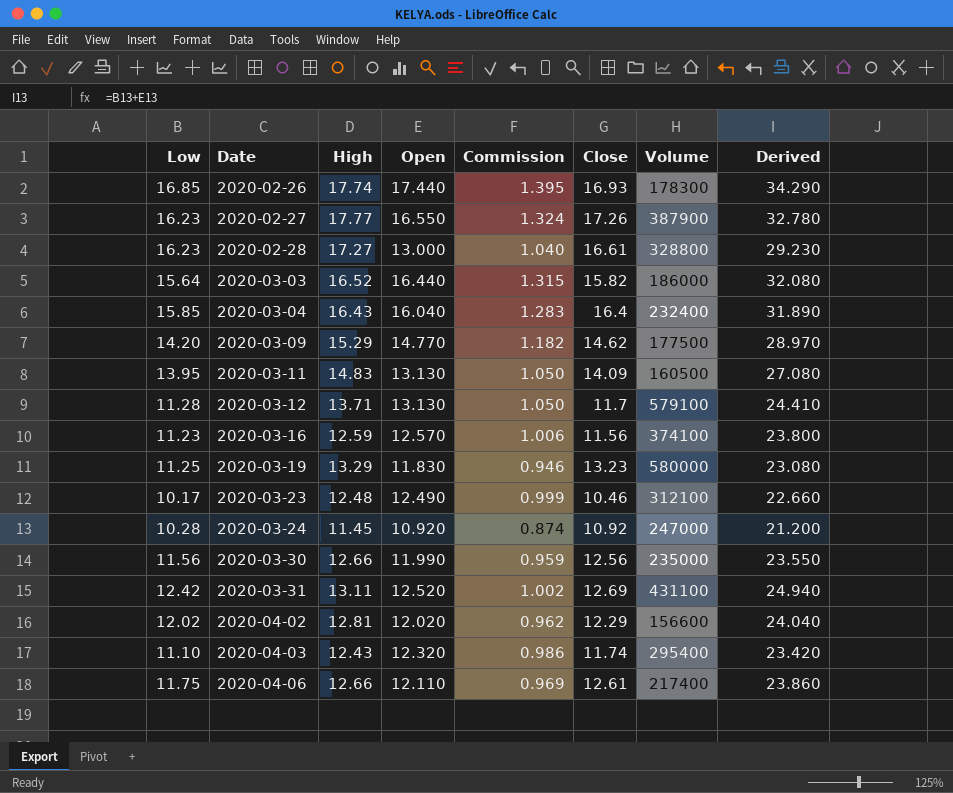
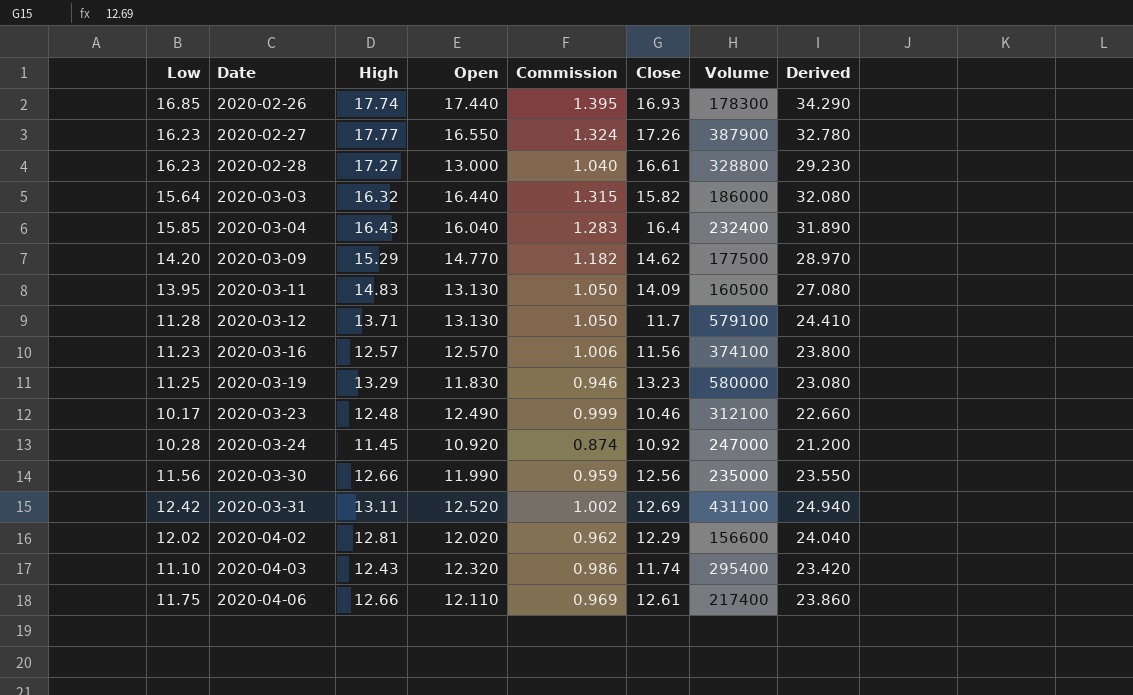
2020-03-03 | High: 16.52 -> 16.32
2020-03-16 | High: 12.59 -> 12.57

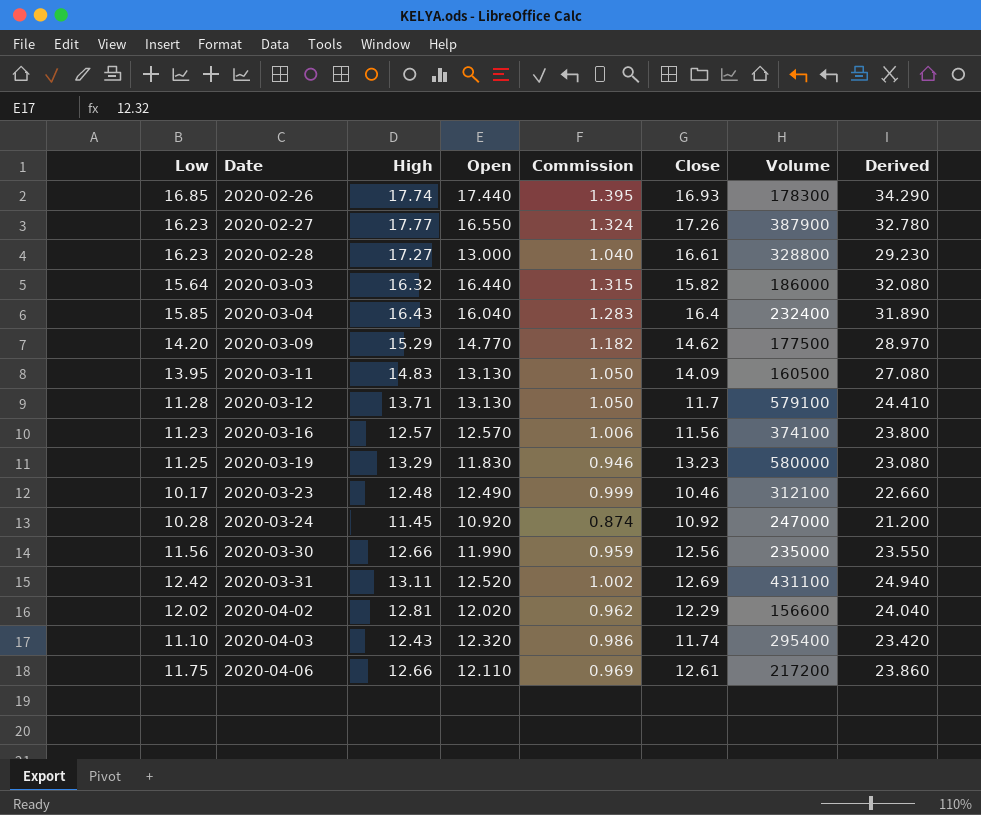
2020-04-06 | Volume: 217400 -> 217200

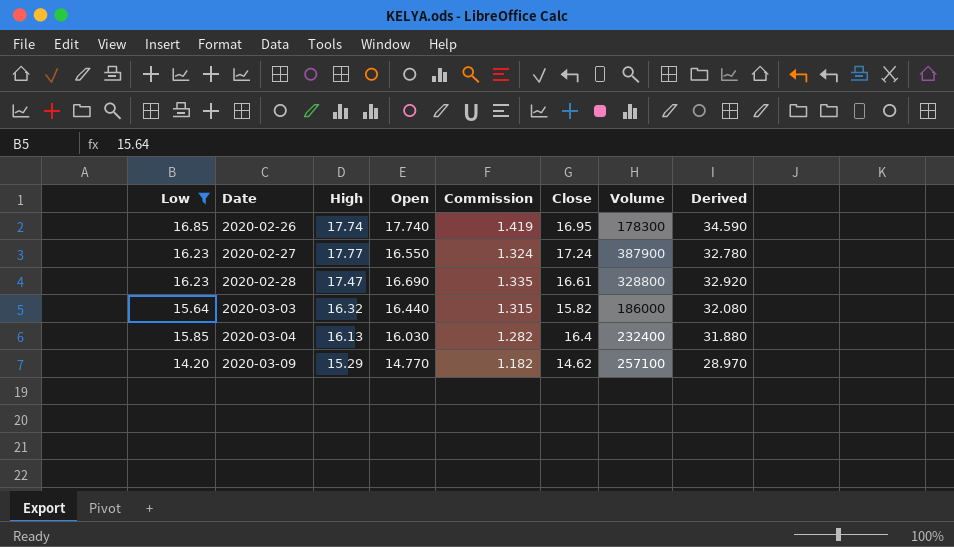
filter: none -> Low >= 14.20
2020-02-26 | Open: 17.440 -> 17.740
2020-02-26 | Commission: 1.395 -> 1.419
2020-02-26 | Close: 16.93 -> 16.95
2020-02-26 | Derived: 34.290 -> 34.590
2020-02-27 | Close: 17.26 -> 17.24
2020-02-28 | High: 17.27 -> 17.47
2020-02-28 | Open: 13.000 -> 16.690
2020-02-28 | Commission: 1.040 -> 1.335
2020-02-28 | Derived: 29.230 -> 32.920
2020-03-04 | High: 16.43 -> 16.13
2020-03-04 | Open: 16.040 -> 16.030
2020-03-04 | Commission: 1.283 -> 1.282
2020-03-04 | Derived: 31.890 -> 31.880
2020-03-09 | Volume: 177500 -> 257100

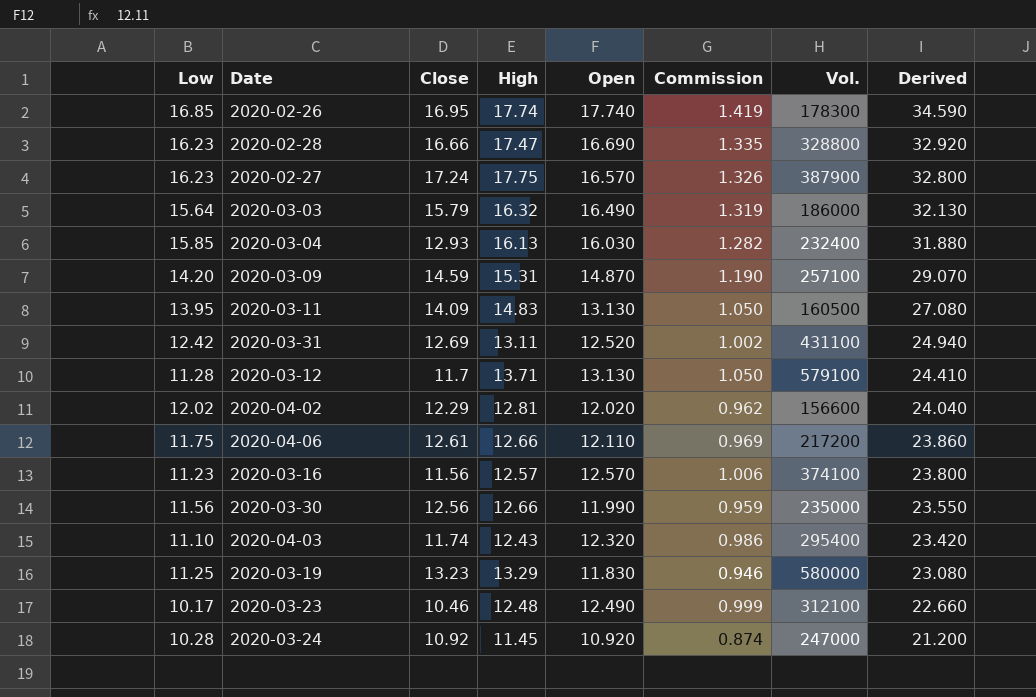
filter: Low >= 14.20 -> none
row order: Date ascending -> Derived descending
column Close | position: 6 -> 3
column name: Volume -> Vol.
2020-02-28 | Close: 16.61 -> 16.66
2020-02-27 | High: 17.77 -> 17.75
2020-02-27 | Open: 16.550 -> 16.570
2020-02-27 | Commission: 1.324 -> 1.326
2020-02-27 | Derived: 32.780 -> 32.800
2020-03-03 | Close: 15.82 -> 15.79
2020-03-03 | Open: 16.440 -> 16.490
2020-03-03 | Commission: 1.315 -> 1.319
2020-03-03 | Derived: 32.080 -> 32.130
2020-03-04 | Close: 16.4 -> 12.93
2020-03-09 | Close: 14.62 -> 14.59
2020-03-09 | High: 15.29 -> 15.31
2020-03-09 | Open: 14.770 -> 14.870
2020-03-09 | Commission: 1.182 -> 1.190
2020-03-09 | Derived: 28.970 -> 29.070

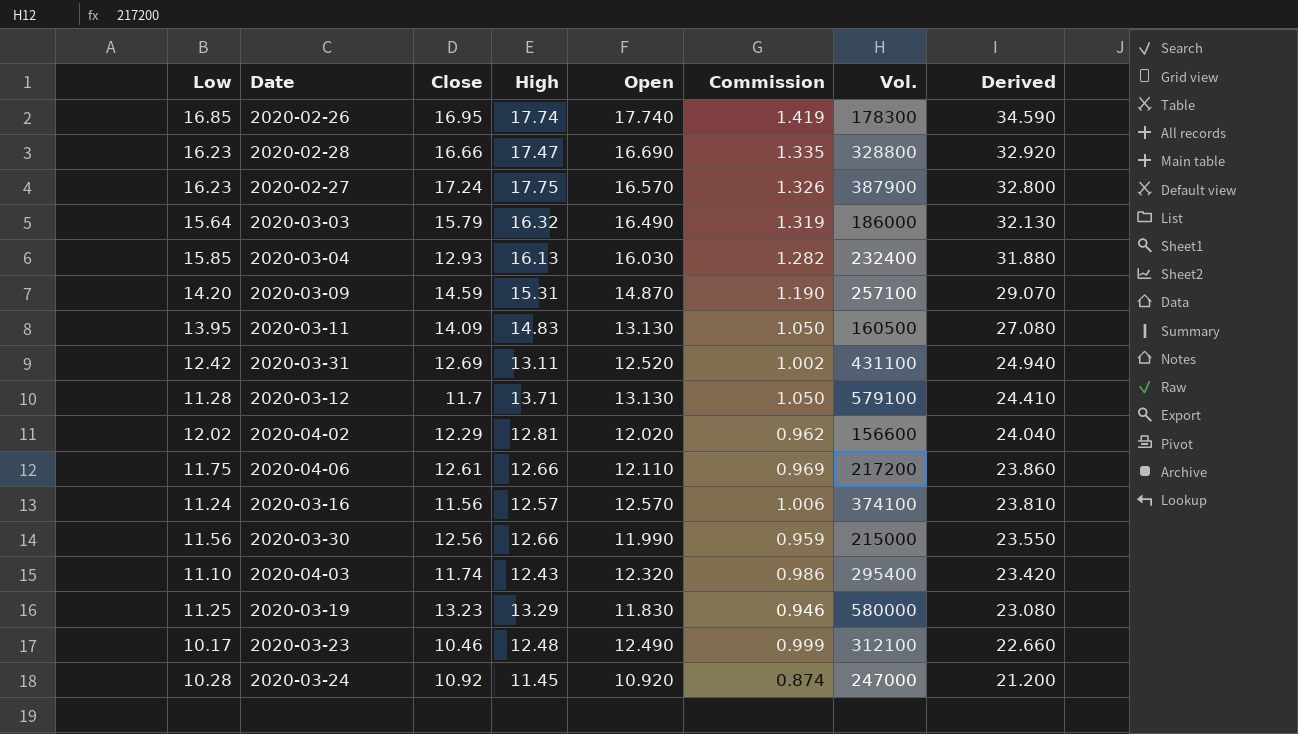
2020-03-16 | Low: 11.23 -> 11.24
2020-03-16 | Derived: 23.800 -> 23.810
2020-03-30 | Vol.: 235000 -> 215000

